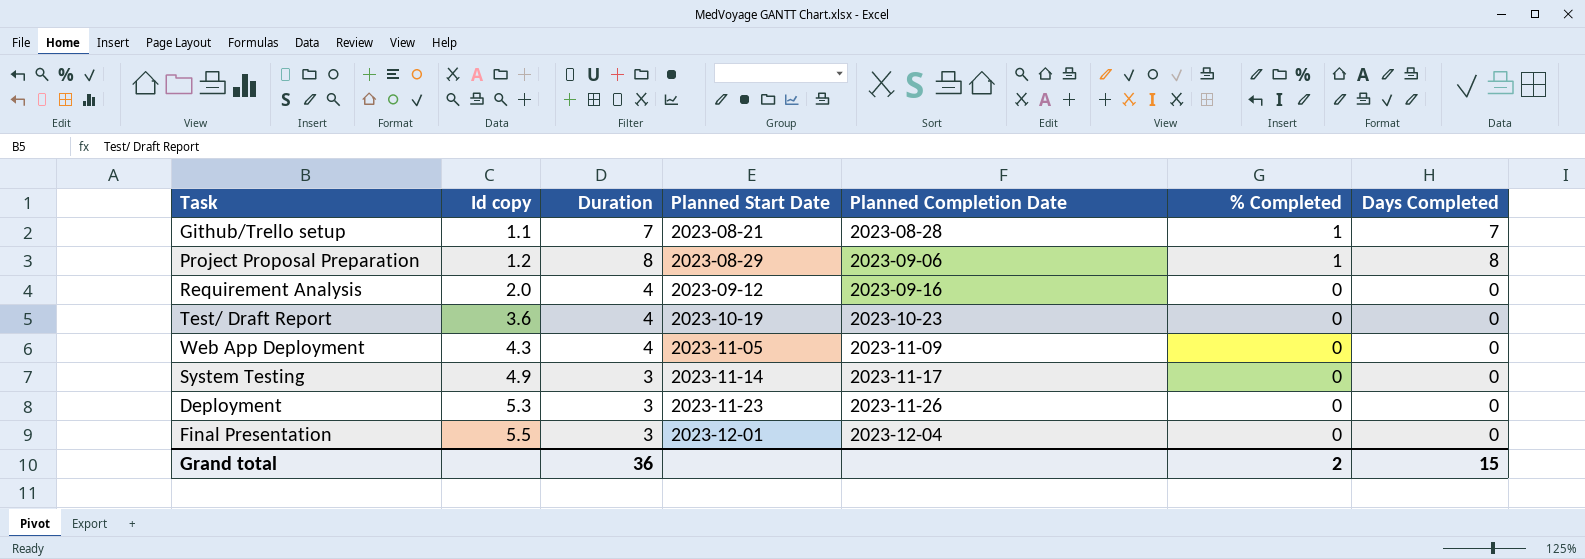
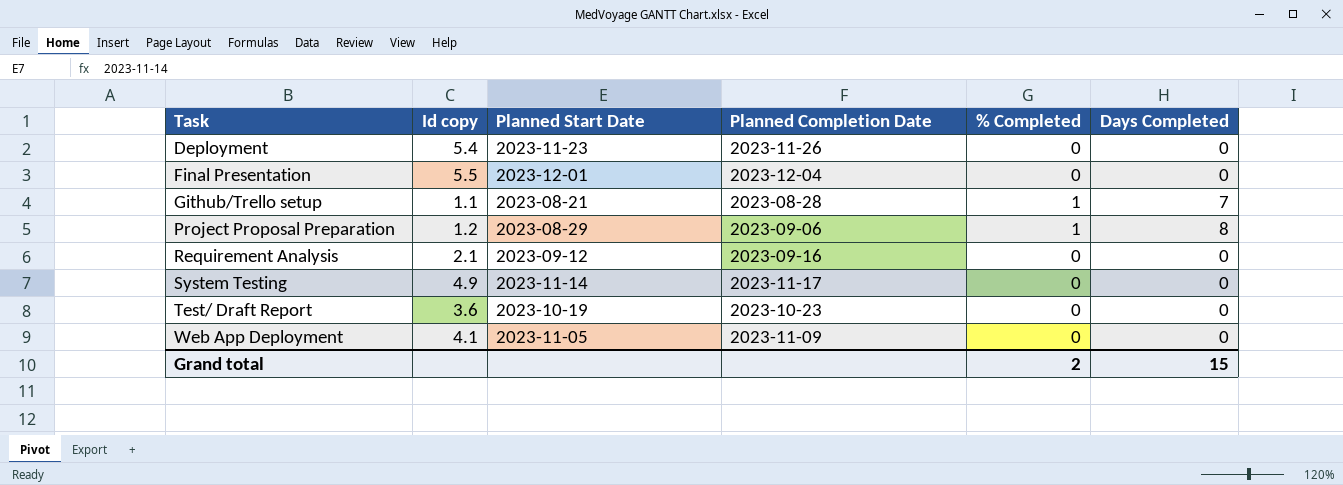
row order: Id copy ascending -> Task ascending
column Duration | position: 3 -> none
Deployment | Id copy: 5.3 -> 5.4
Requirement Analysis | Id copy: 2.0 -> 2.1
Web App Deployment | Id copy: 4.3 -> 4.1

